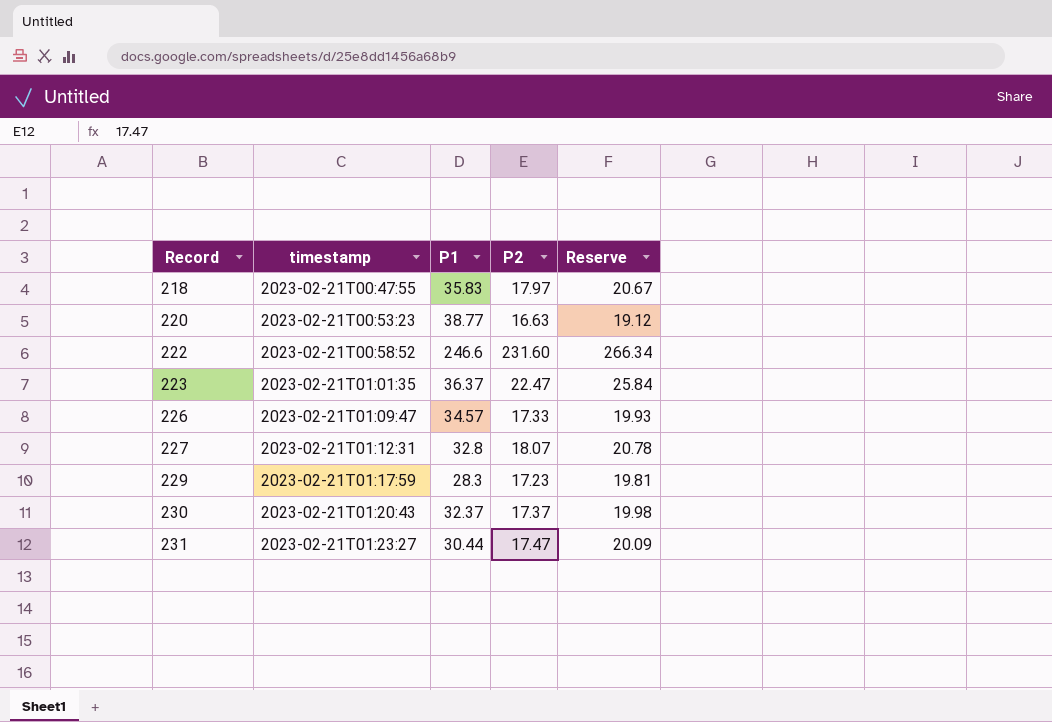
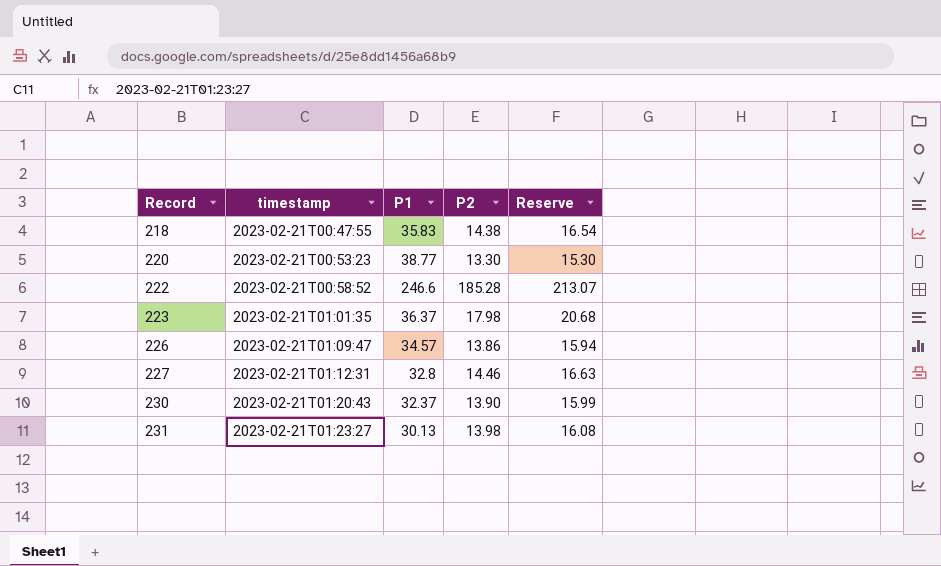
row 229: 2023-02-21T01:17:59 | 28.3 | 17.23 | 19.81 -> none
218 | P2: 17.97 -> 14.38
218 | Reserve: 20.67 -> 16.54
220 | P2: 16.63 -> 13.30
220 | Reserve: 19.12 -> 15.30
222 | P2: 231.60 -> 185.28
222 | Reserve: 266.34 -> 213.07
223 | P2: 22.47 -> 17.98
223 | Reserve: 25.84 -> 20.68
226 | P2: 17.33 -> 13.86
226 | Reserve: 19.93 -> 15.94
227 | P2: 18.07 -> 14.46
227 | Reserve: 20.78 -> 16.63
230 | P2: 17.37 -> 13.90
230 | Reserve: 19.98 -> 15.99
231 | P1: 30.44 -> 30.13
231 | P2: 17.47 -> 13.98
231 | Reserve: 20.09 -> 16.08

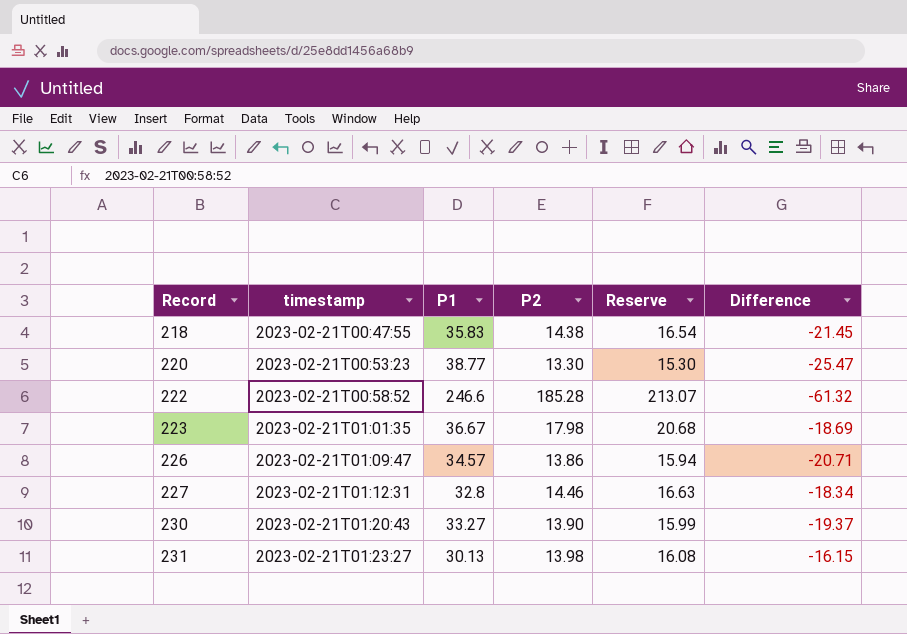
column Difference | formula: none -> [P2] - [P1]
223 | P1: 36.37 -> 36.67
230 | P1: 32.37 -> 33.27

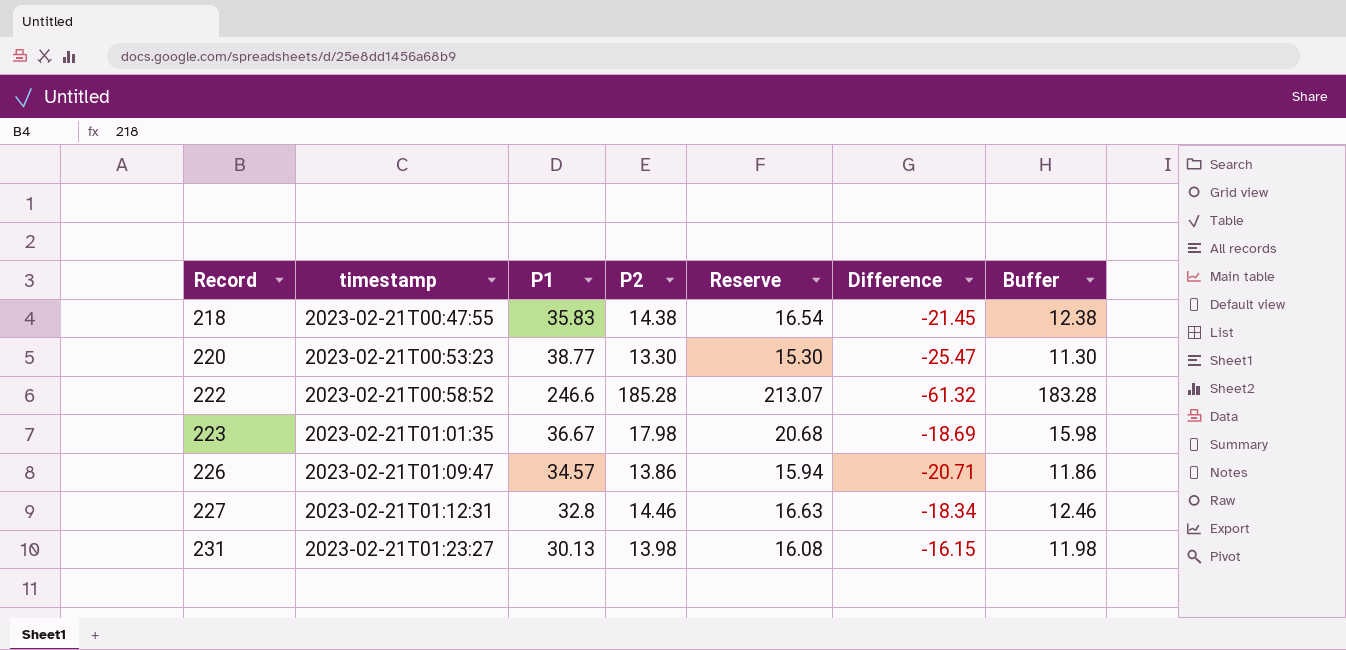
column Buffer | formula: none -> [P2] - 2
row 230: 2023-02-21T01:20:43 | 33.27 | 13.90 | 15.99 | -19.37 -> none

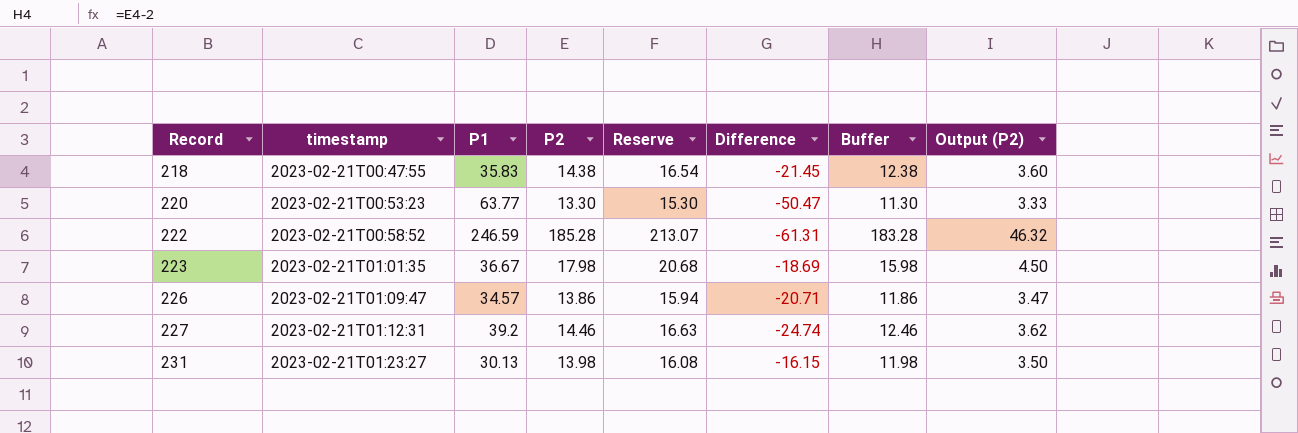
column Output (P2) | formula: none -> [P2] * 0.25
220 | P1: 38.77 -> 63.77
220 | Difference: -25.47 -> -50.47
222 | P1: 246.6 -> 246.59
222 | Difference: -61.32 -> -61.31
227 | P1: 32.8 -> 39.2
227 | Difference: -18.34 -> -24.74

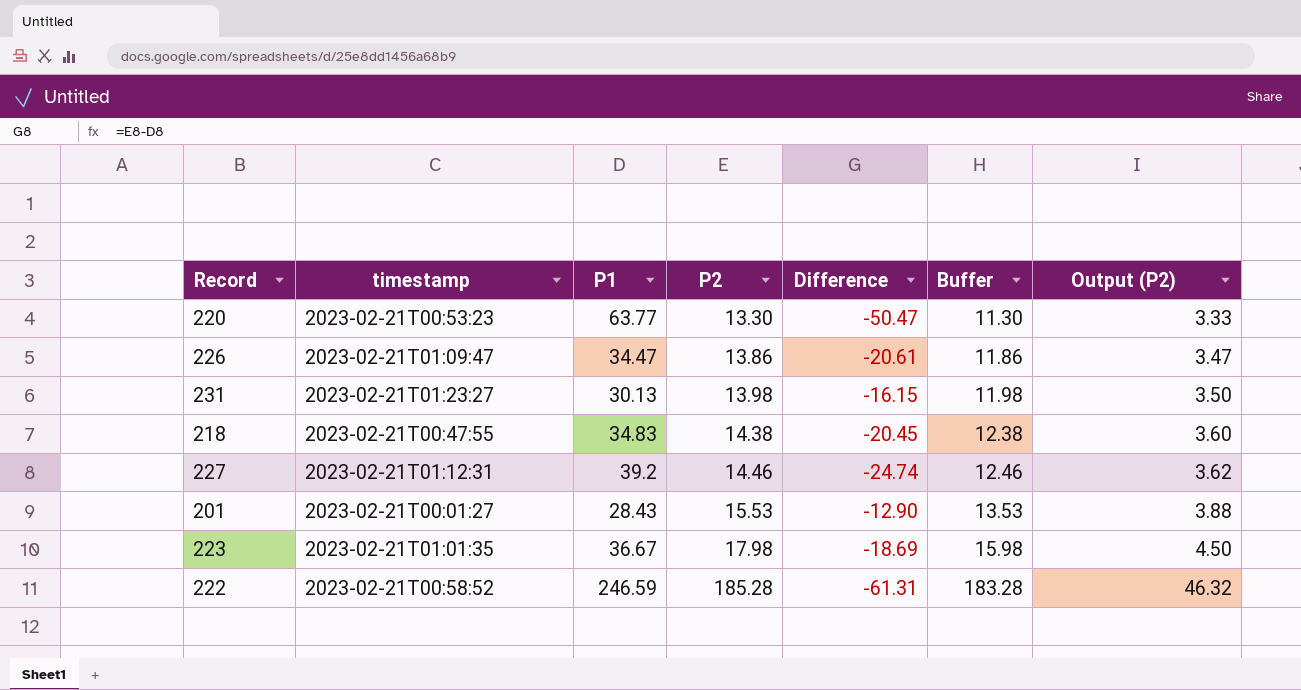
row order: Record ascending -> P2 ascending
column Reserve | formula: [P2] * 1.15 -> none
226 | P1: 34.57 -> 34.47
226 | Difference: -20.71 -> -20.61
218 | P1: 35.83 -> 34.83
218 | Difference: -21.45 -> -20.45
row 201: none -> 2023-02-21T00:01:27 | 28.43 | 15.53 | -12.90 | 13.53 | 3.88

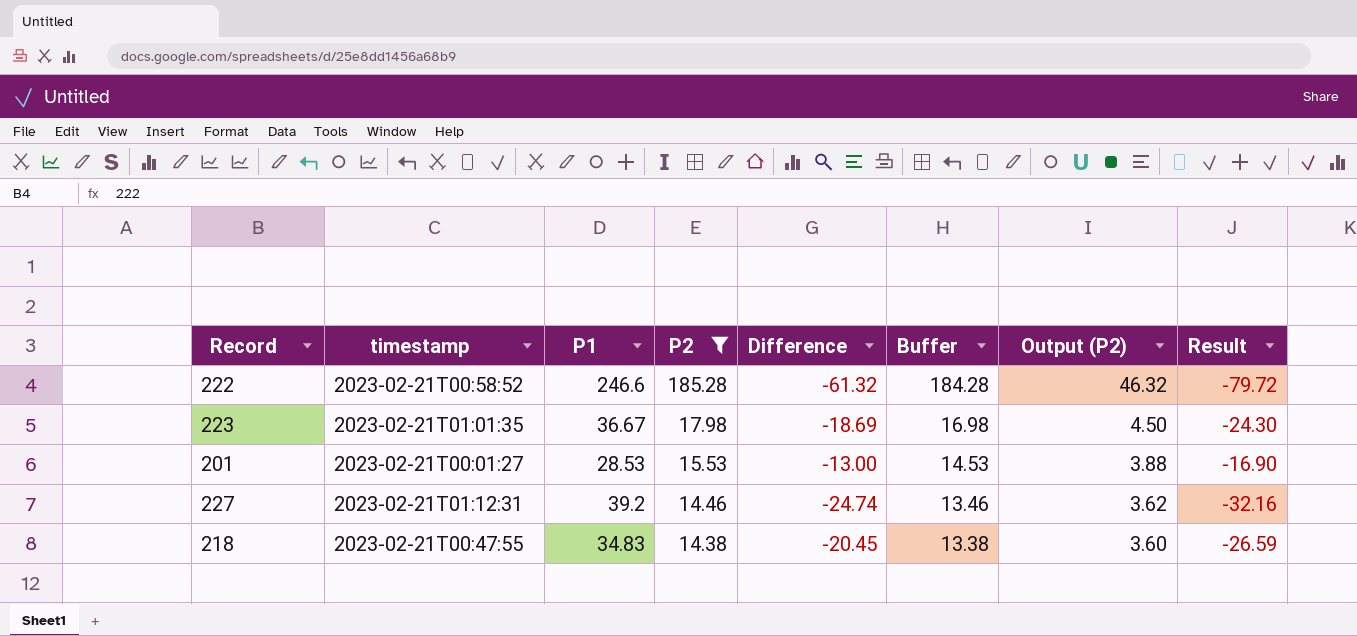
filter: none -> P2 >= 14.38
row order: P2 ascending -> P2 descending
column Buffer | formula: [P2] - 2 -> [P2] - 1
column Result | formula: none -> [Difference] * 1.3
222 | P1: 246.59 -> 246.6
222 | Difference: -61.31 -> -61.32
201 | P1: 28.43 -> 28.53
201 | Difference: -12.90 -> -13.00

